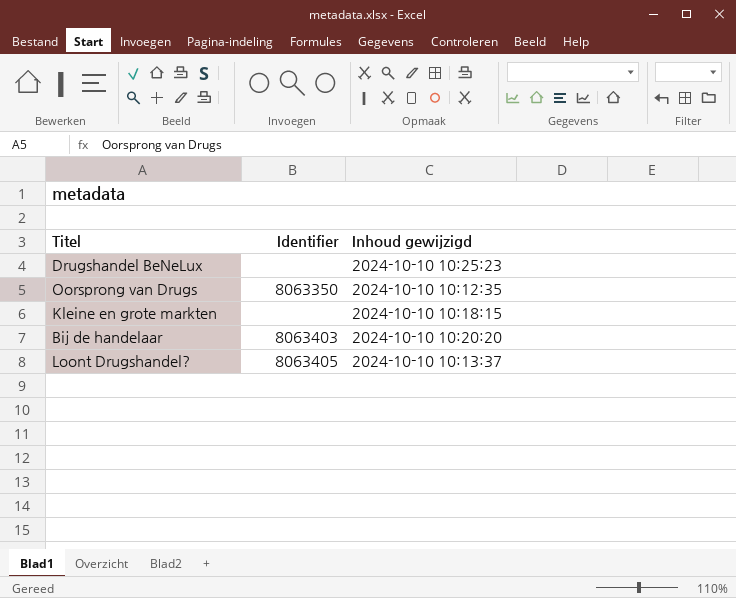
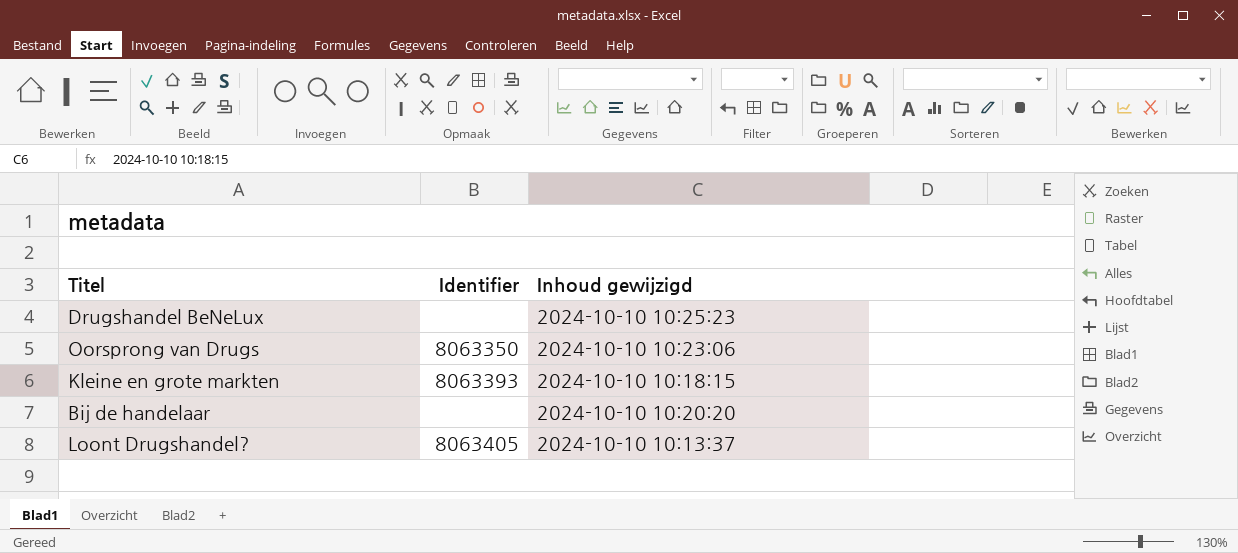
Oorsprong van Drugs | Inhoud gewijzigd: 2024-10-10 10:12:35 -> 2024-10-10 10:23:06
Kleine en grote markten | Identifier: none -> 8063393
Bij de handelaar | Identifier: 8063403 -> none

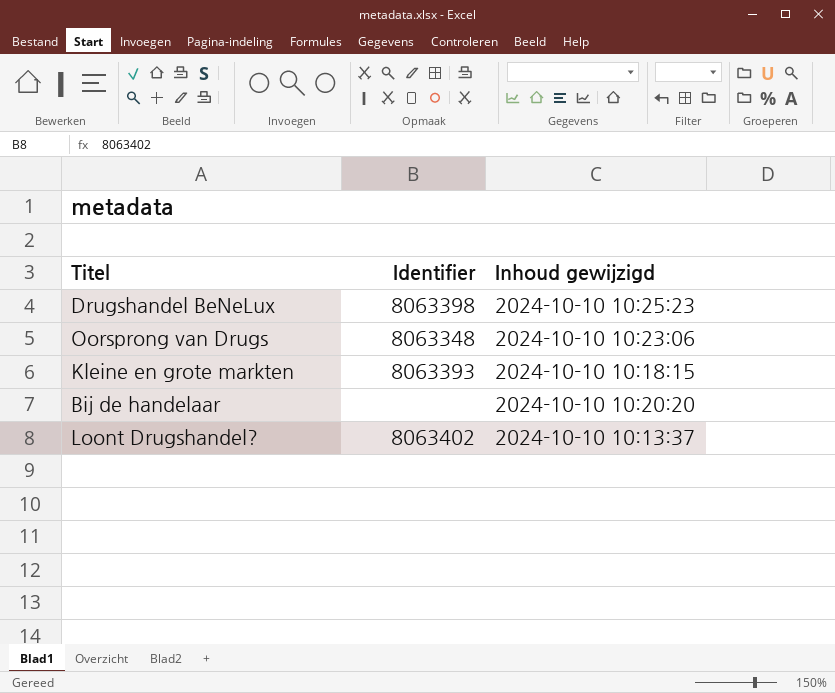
Drugshandel BeNeLux | Identifier: none -> 8063398
Oorsprong van Drugs | Identifier: 8063350 -> 8063348
Loont Drugshandel? | Identifier: 8063405 -> 8063402

